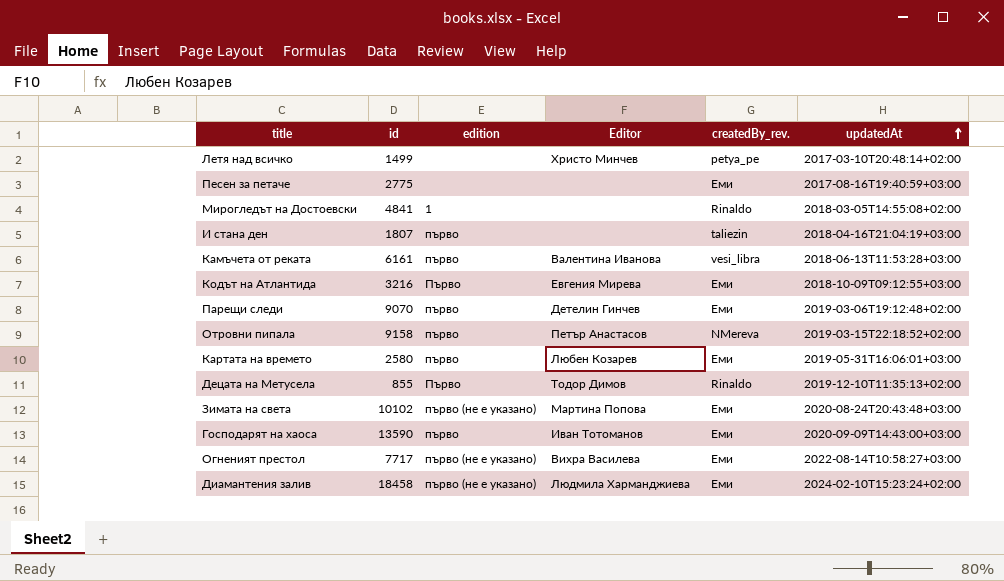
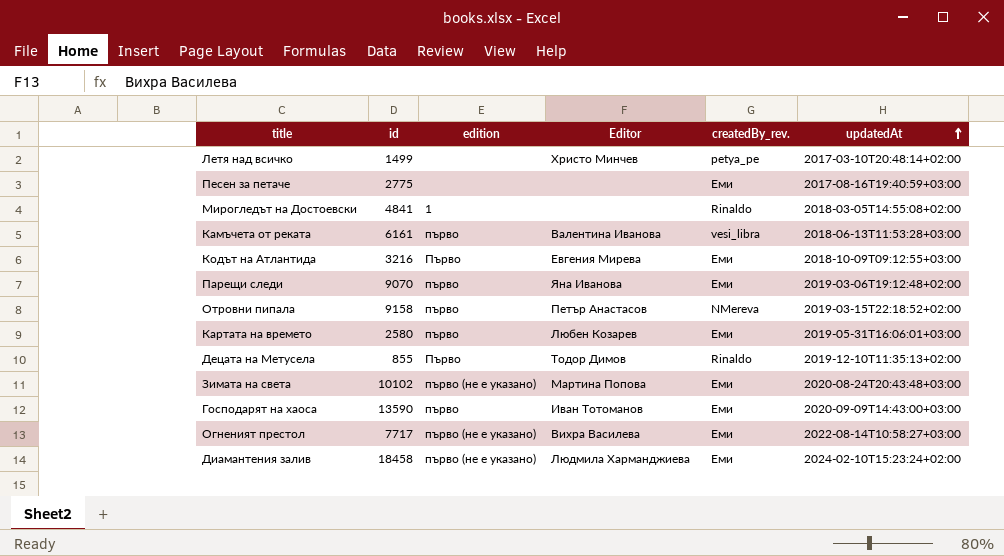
row И стана ден: 1807 | първо | none | taliezin | 2018-04-16T21:04:19+03:00 -> none
Парещи следи | Editor: Детелин Гинчев -> Яна Иванова

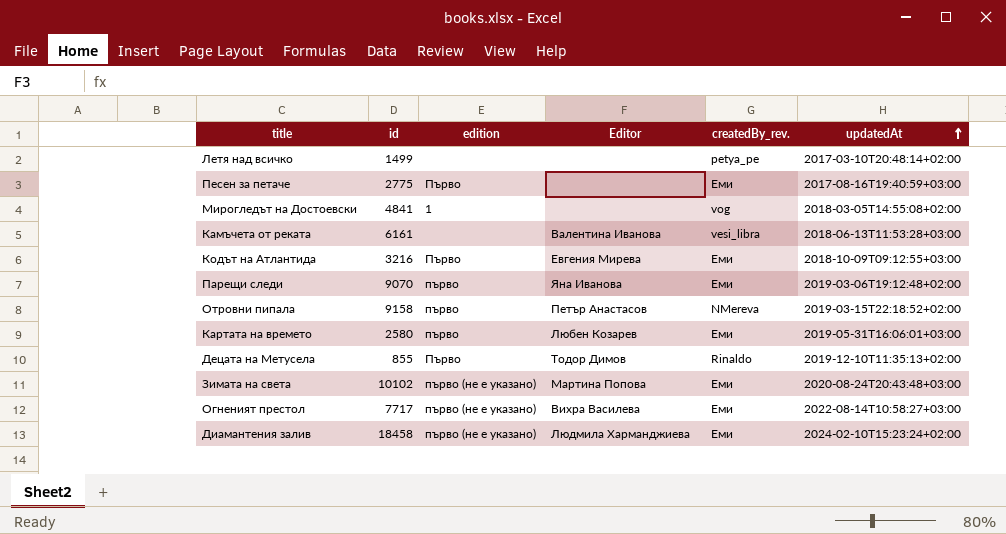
row Господарят на хаоса: 13590 | първо | Иван Тотоманов | Еми | 2020-09-09T14:43:00+03:00 -> none
Летя над всичко | Editor: Христо Минчев -> none
Песен за петаче | edition: none -> Първо
Мирогледът на Достоевски | createdBy_rev.: Rinaldo -> vog
Камъчета от реката | edition: първо -> none

